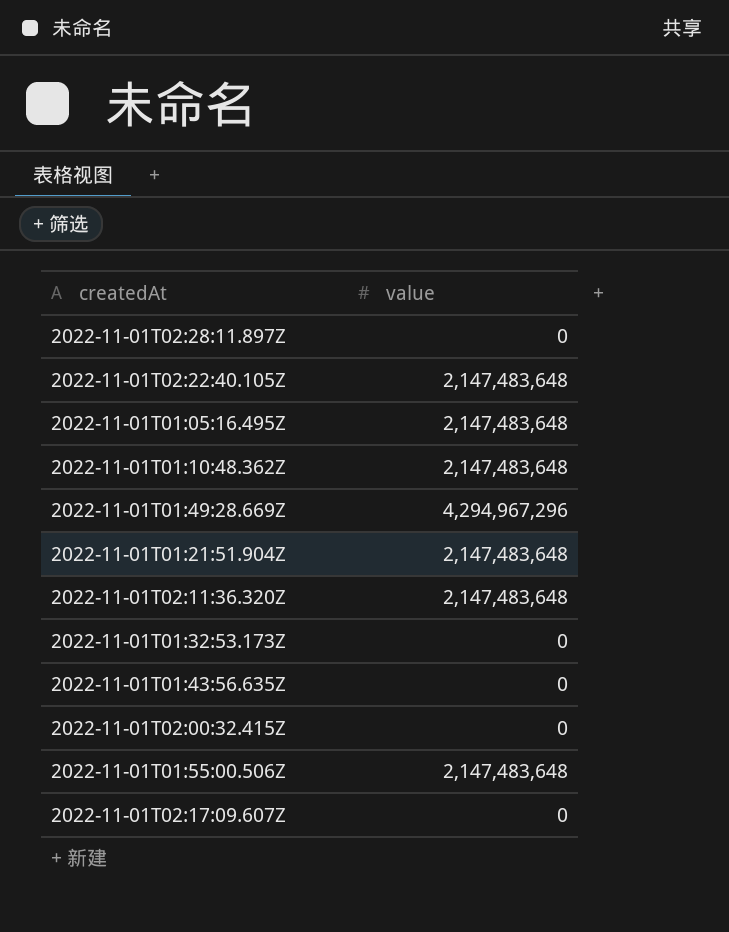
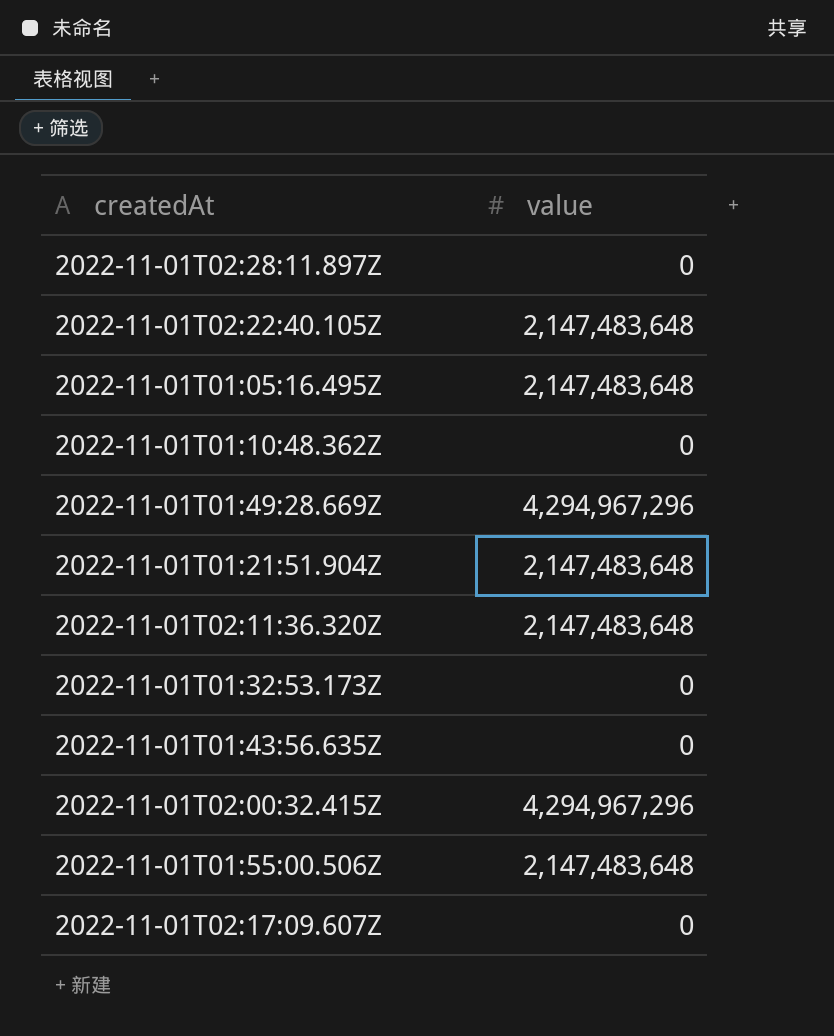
2022-11-01T01:10:48.362Z | value: 2,147,483,648 -> 0
2022-11-01T02:00:32.415Z | value: 0 -> 4,294,967,296

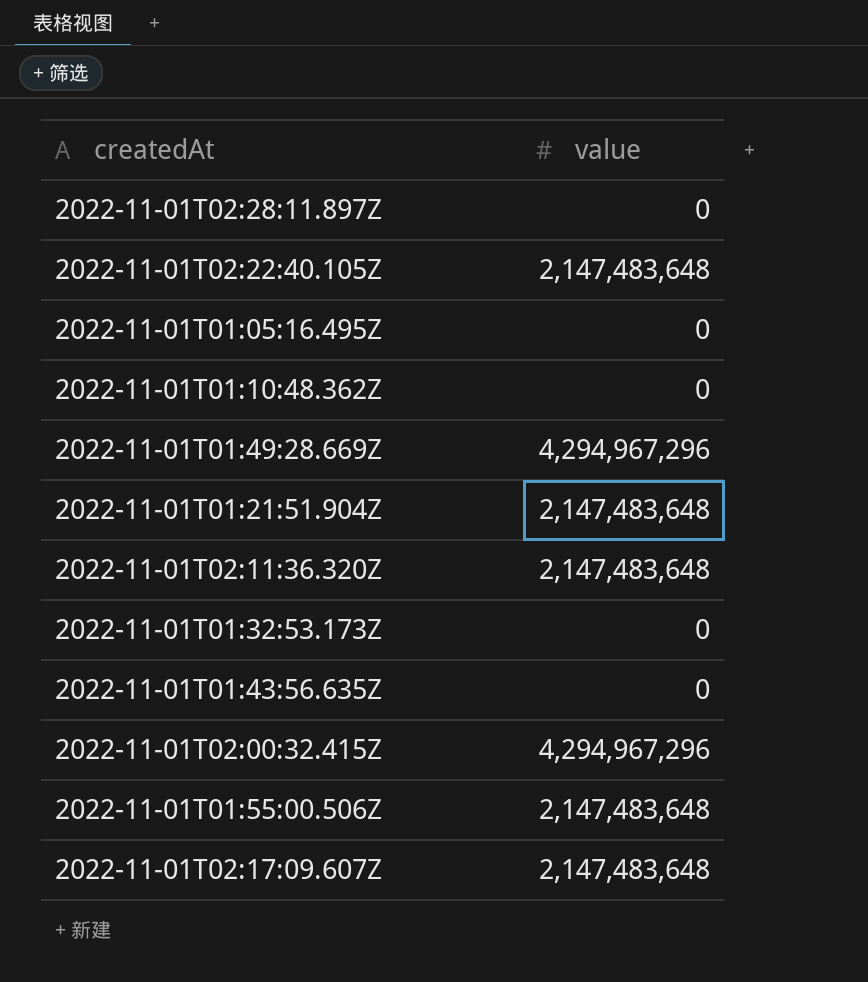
2022-11-01T01:05:16.495Z | value: 2,147,483,648 -> 0
2022-11-01T02:17:09.607Z | value: 0 -> 2,147,483,648

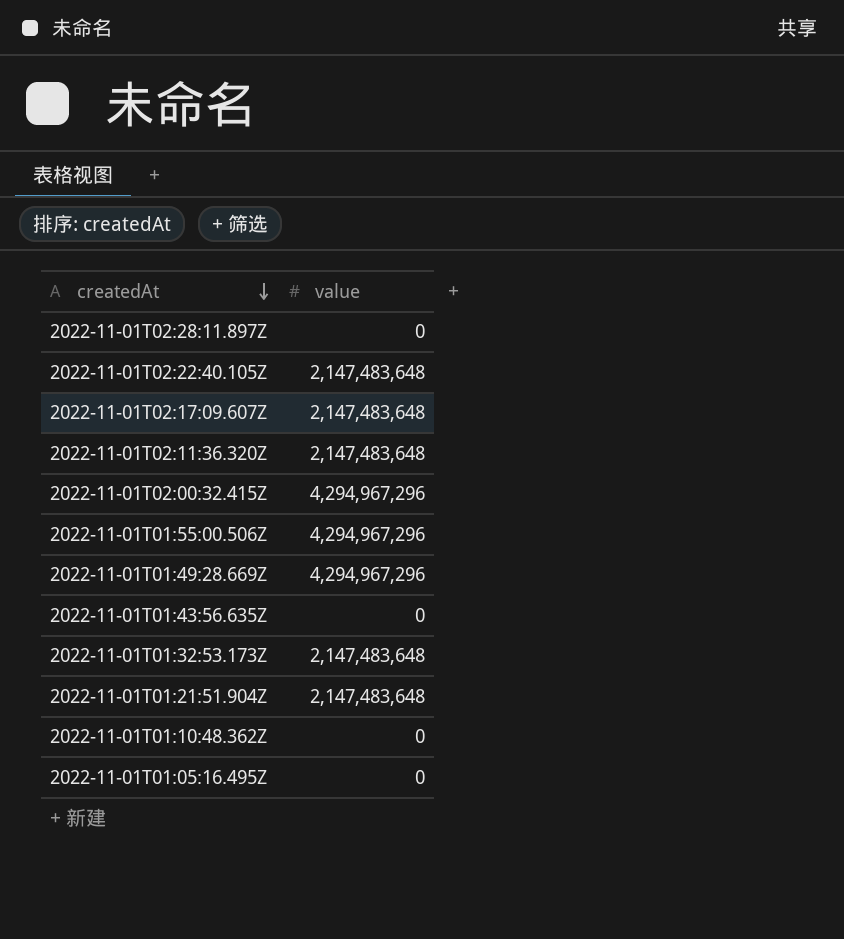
row order: none -> createdAt descending
2022-11-01T01:55:00.506Z | value: 2,147,483,648 -> 4,294,967,296
2022-11-01T01:32:53.173Z | value: 0 -> 2,147,483,648

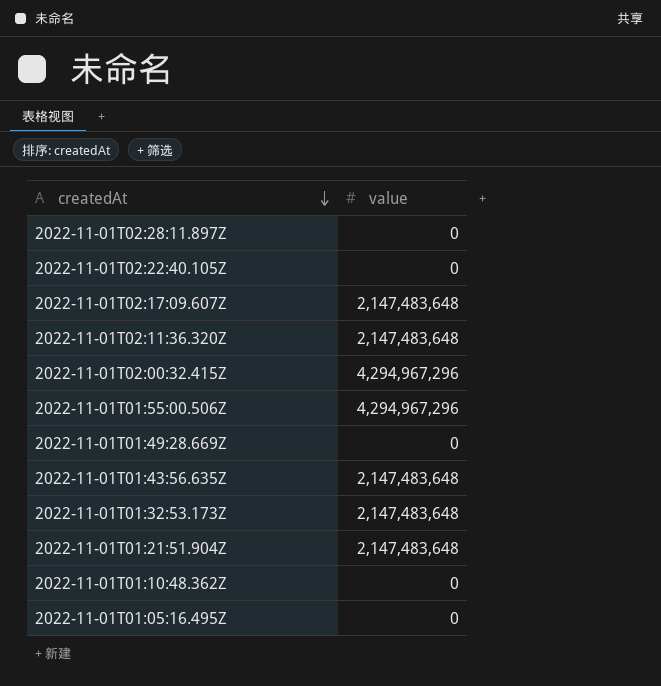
2022-11-01T02:22:40.105Z | value: 2,147,483,648 -> 0
2022-11-01T01:49:28.669Z | value: 4,294,967,296 -> 0
2022-11-01T01:43:56.635Z | value: 0 -> 2,147,483,648

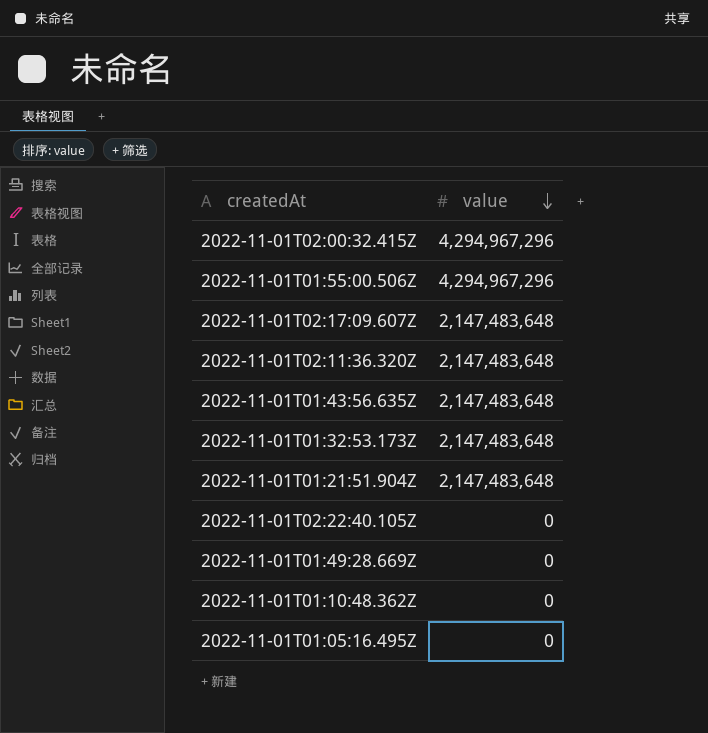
row order: createdAt descending -> value descending
row 2022-11-01T02:28:11.897Z: 0 -> none

